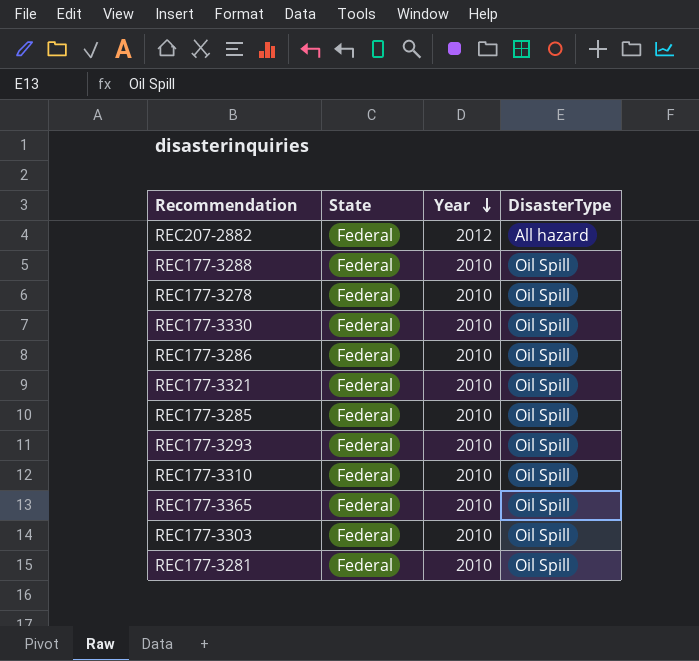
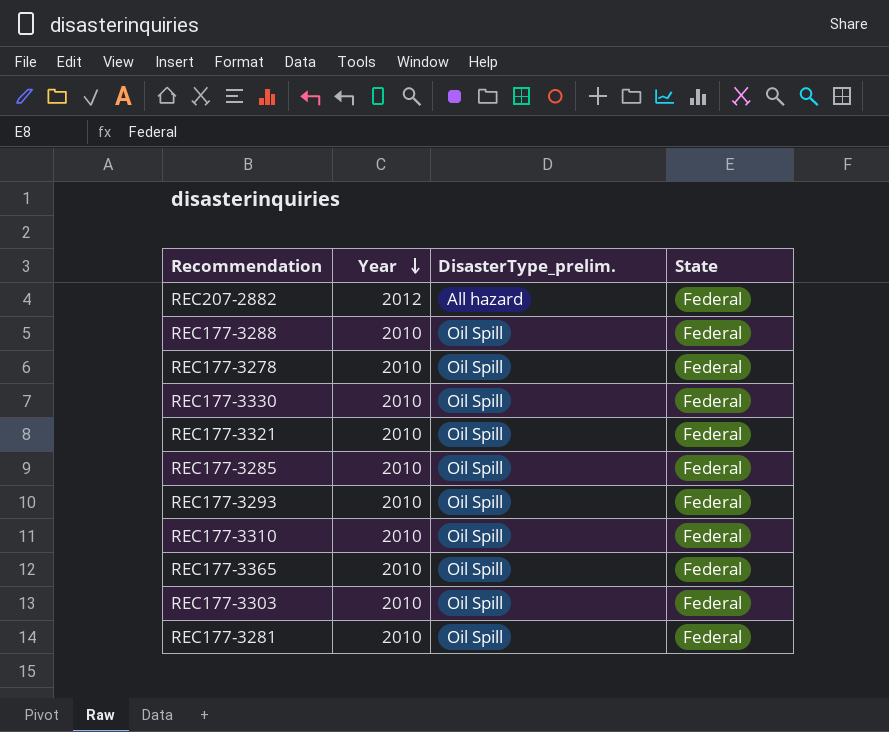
column name: DisasterType -> DisasterType_prelim.
column State | position: 2 -> 4
row REC177-3286: Federal | 2010 | Oil Spill -> none

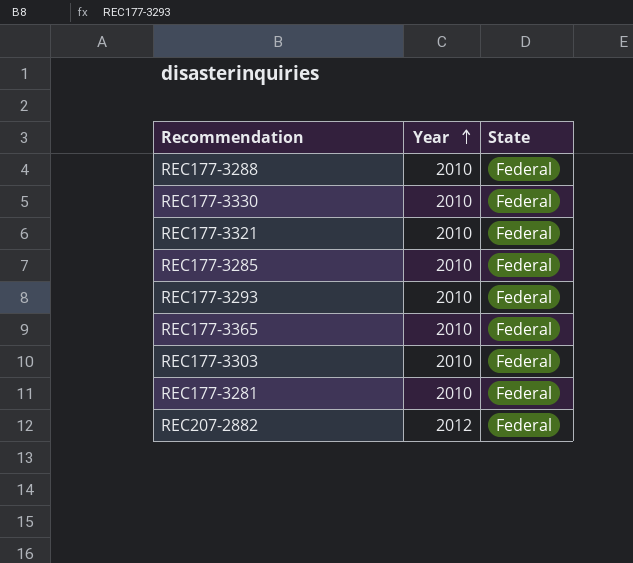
row order: Year descending -> Year ascending
column DisasterType_prelim. | position: 3 -> none
row REC177-3278: 2010 | Oil Spill | Federal -> none
row REC177-3310: 2010 | Oil Spill | Federal -> none

